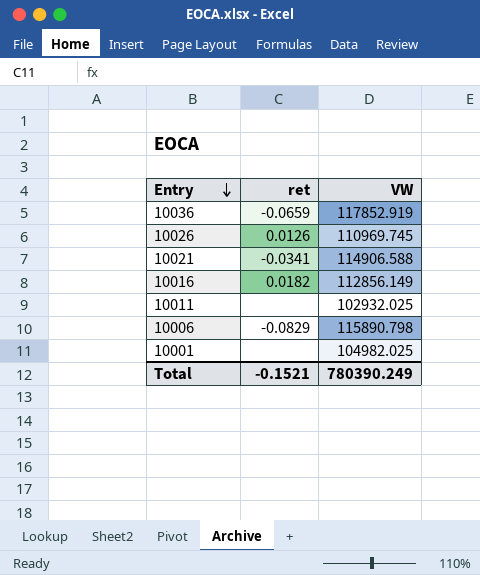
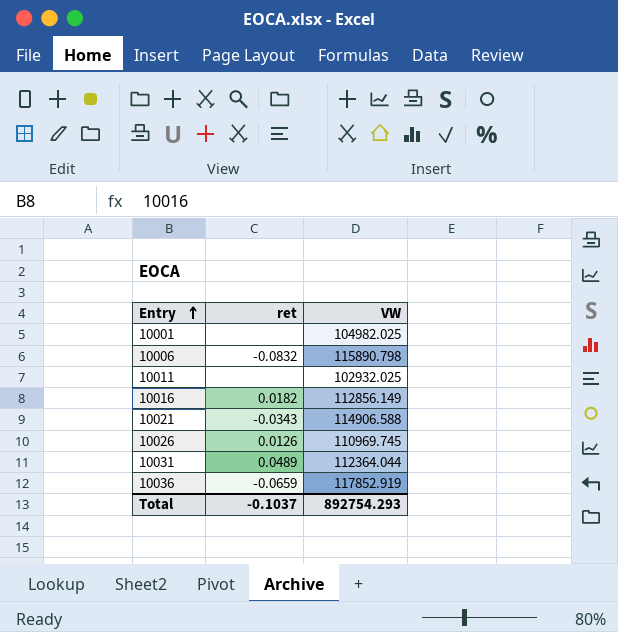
row order: Entry descending -> Entry ascending
10006 | ret: -0.0829 -> -0.0832
10021 | ret: -0.0341 -> -0.0343
row 10031: none -> 0.0489 | 112364.044
Total | ret: -0.1521 -> -0.1037
Total | VW: 780390.249 -> 892754.293

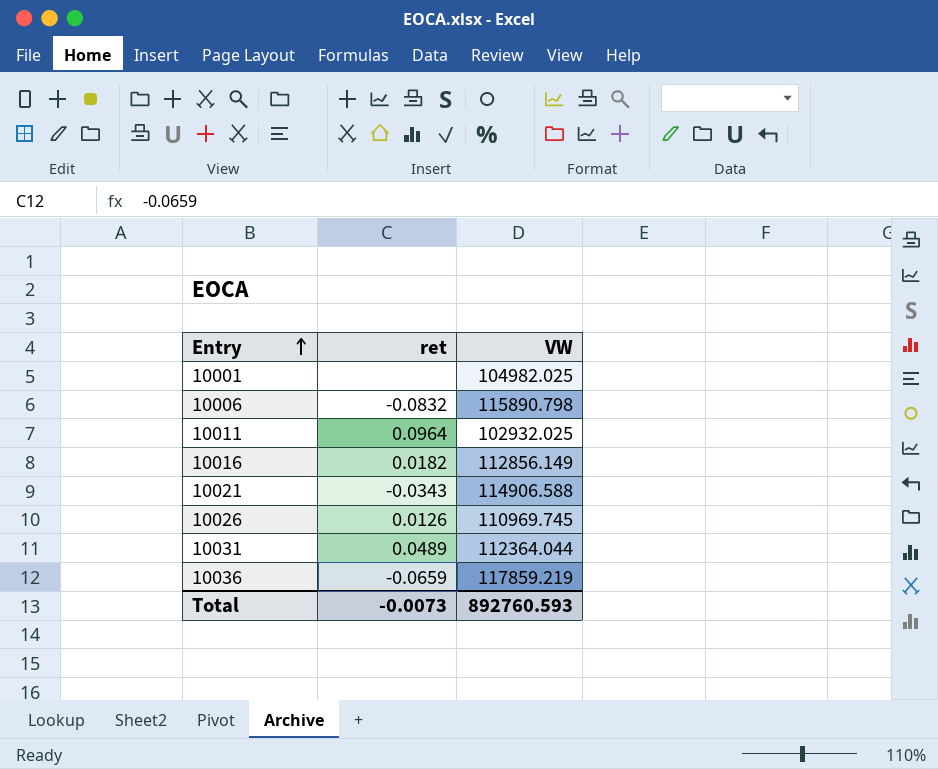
10011 | ret: none -> 0.0964
10036 | VW: 117852.919 -> 117859.219
Total | ret: -0.1037 -> -0.0073
Total | VW: 892754.293 -> 892760.593

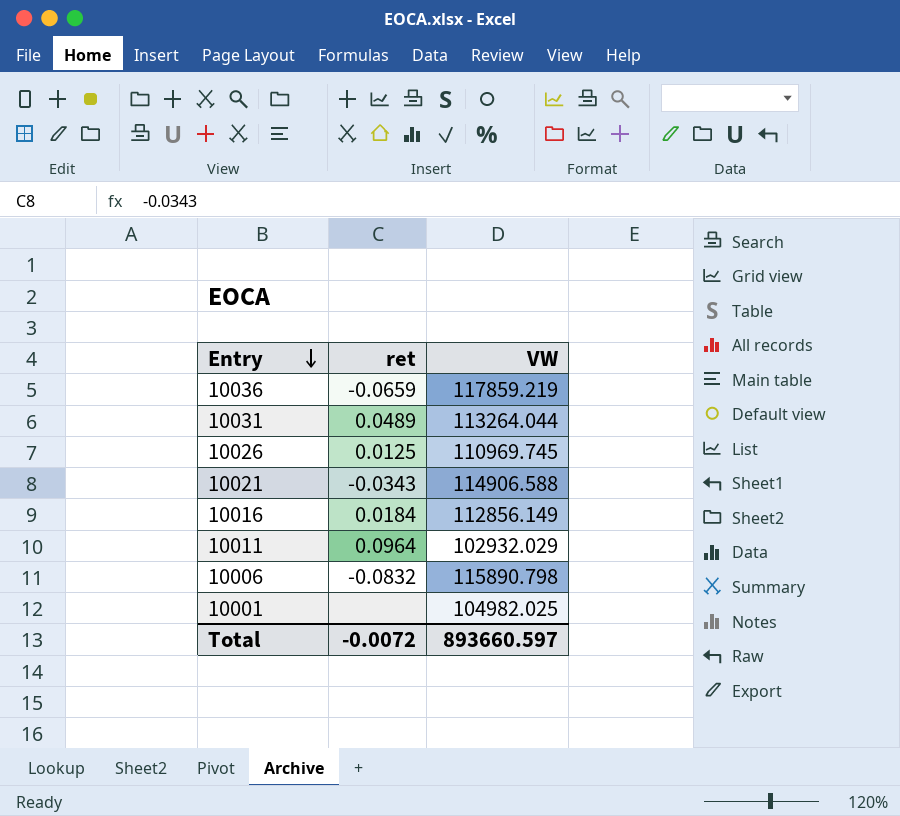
row order: Entry ascending -> Entry descending
10031 | VW: 112364.044 -> 113264.044
10026 | ret: 0.0126 -> 0.0125
10016 | ret: 0.0182 -> 0.0184
10011 | VW: 102932.025 -> 102932.029
Total | ret: -0.0073 -> -0.0072
Total | VW: 892760.593 -> 893660.597

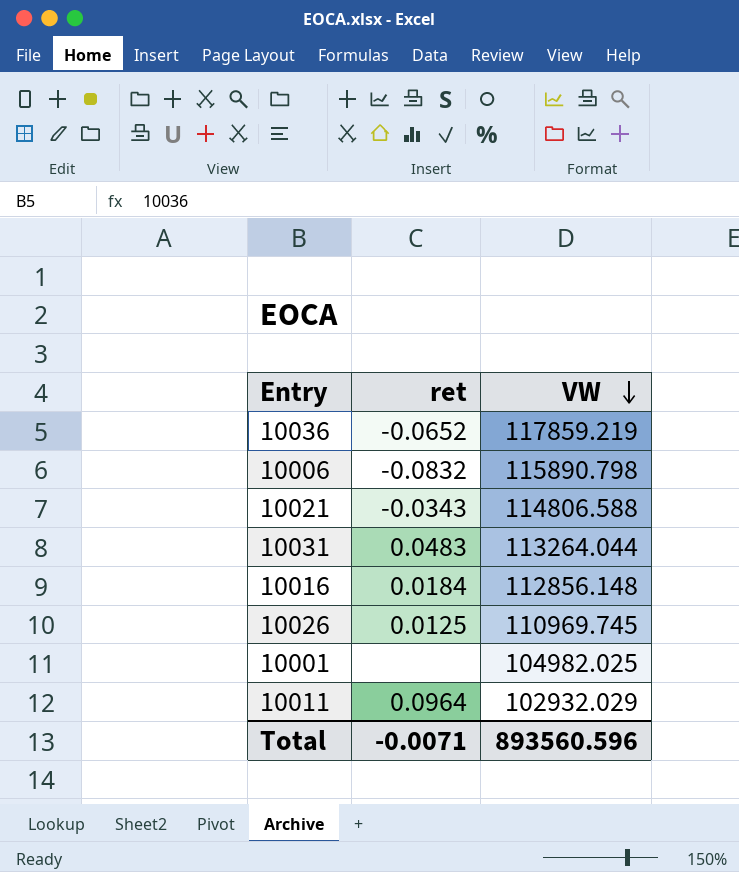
row order: Entry descending -> VW descending
10036 | ret: -0.0659 -> -0.0652
10021 | VW: 114906.588 -> 114806.588
10031 | ret: 0.0489 -> 0.0483
10016 | VW: 112856.149 -> 112856.148
Total | ret: -0.0072 -> -0.0071
Total | VW: 893660.597 -> 893560.596

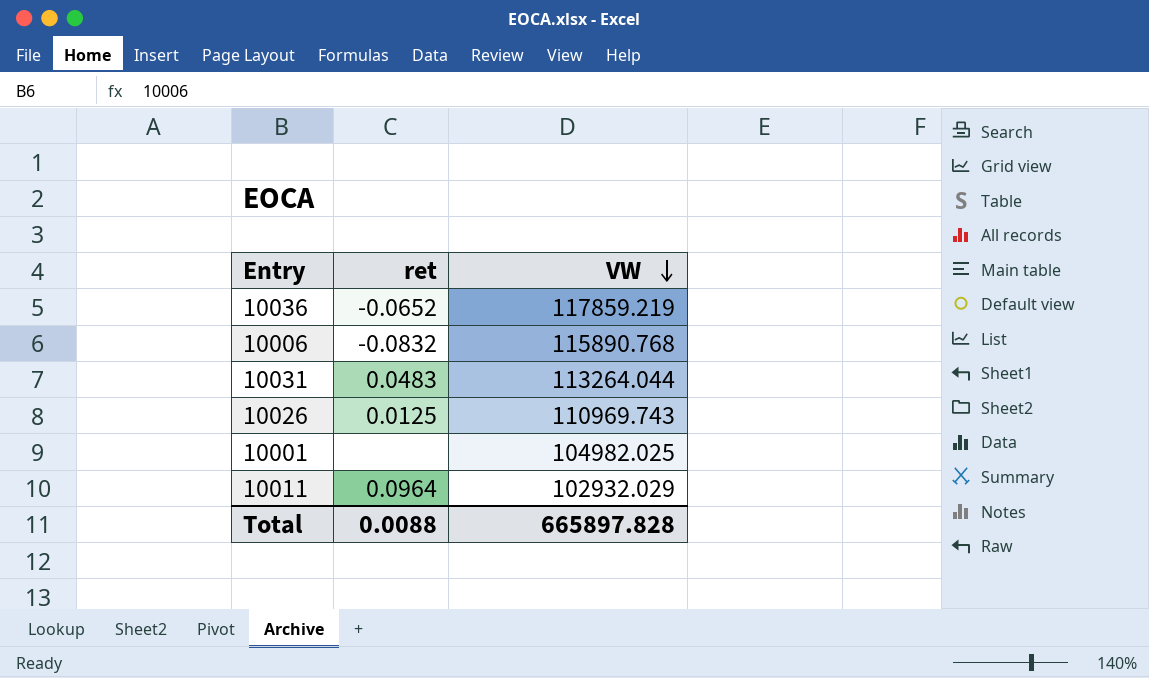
row 10021: -0.0343 | 114806.588 -> none
row 10016: 0.0184 | 112856.148 -> none
10006 | VW: 115890.798 -> 115890.768
10026 | VW: 110969.745 -> 110969.743
Total | ret: -0.0071 -> 0.0088
Total | VW: 893560.596 -> 665897.828

